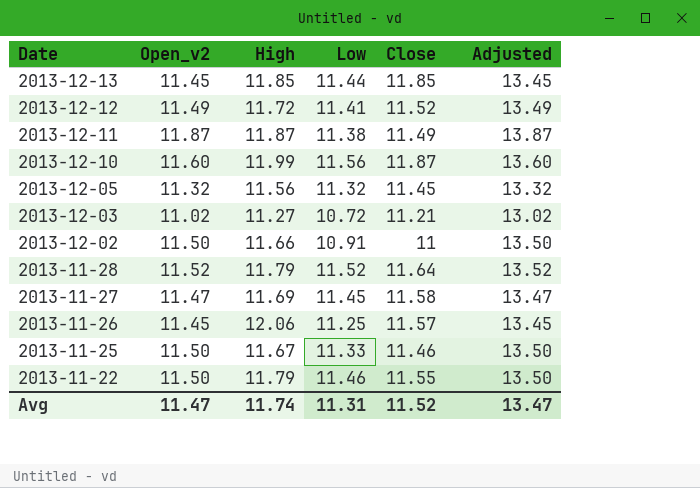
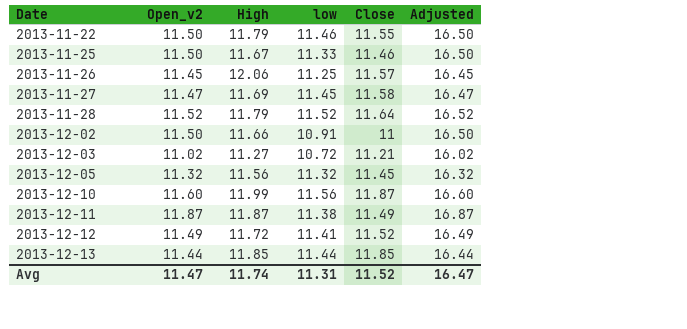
row order: Date descending -> Date ascending
column name: Low -> low
column Adjusted | formula: [Open_v2] + 2 -> [Open_v2] + 5
2013-12-13 | Open_v2: 11.45 -> 11.44
Avg | Adjusted: 13.47 -> 16.47

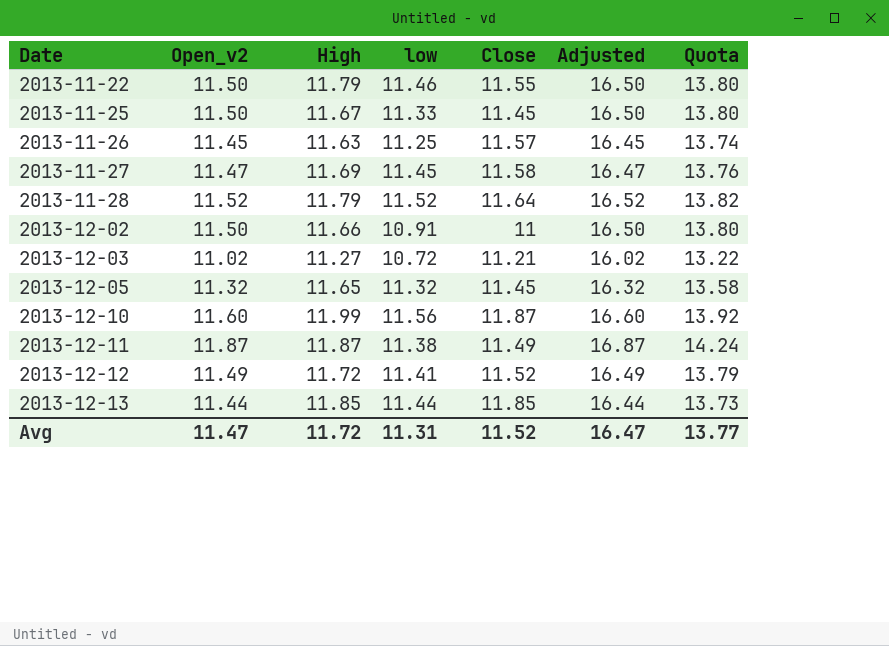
column Quota | formula: none -> [Open_v2] * 1.2
2013-11-25 | Close: 11.46 -> 11.45
2013-11-26 | High: 12.06 -> 11.63
2013-12-05 | High: 11.56 -> 11.65
Avg | High: 11.74 -> 11.72

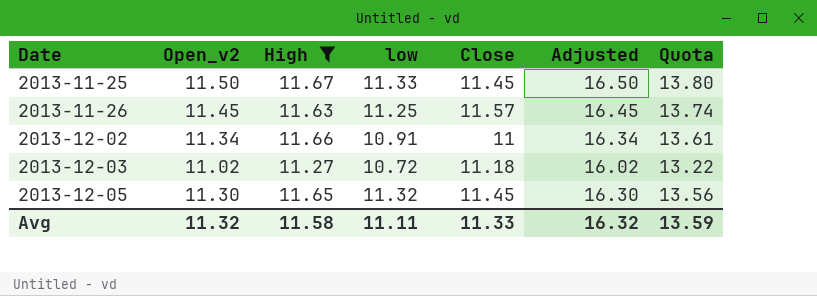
filter: none -> High <= 11.67
2013-12-02 | Open_v2: 11.50 -> 11.34
2013-12-02 | Adjusted: 16.50 -> 16.34
2013-12-02 | Quota: 13.80 -> 13.61
2013-12-03 | Close: 11.21 -> 11.18
2013-12-05 | Open_v2: 11.32 -> 11.30
2013-12-05 | Adjusted: 16.32 -> 16.30
2013-12-05 | Quota: 13.58 -> 13.56
Avg | Open_v2: 11.47 -> 11.32
Avg | High: 11.72 -> 11.58
Avg | low: 11.31 -> 11.11
Avg | Close: 11.52 -> 11.33
Avg | Adjusted: 16.47 -> 16.32
Avg | Quota: 13.77 -> 13.59

